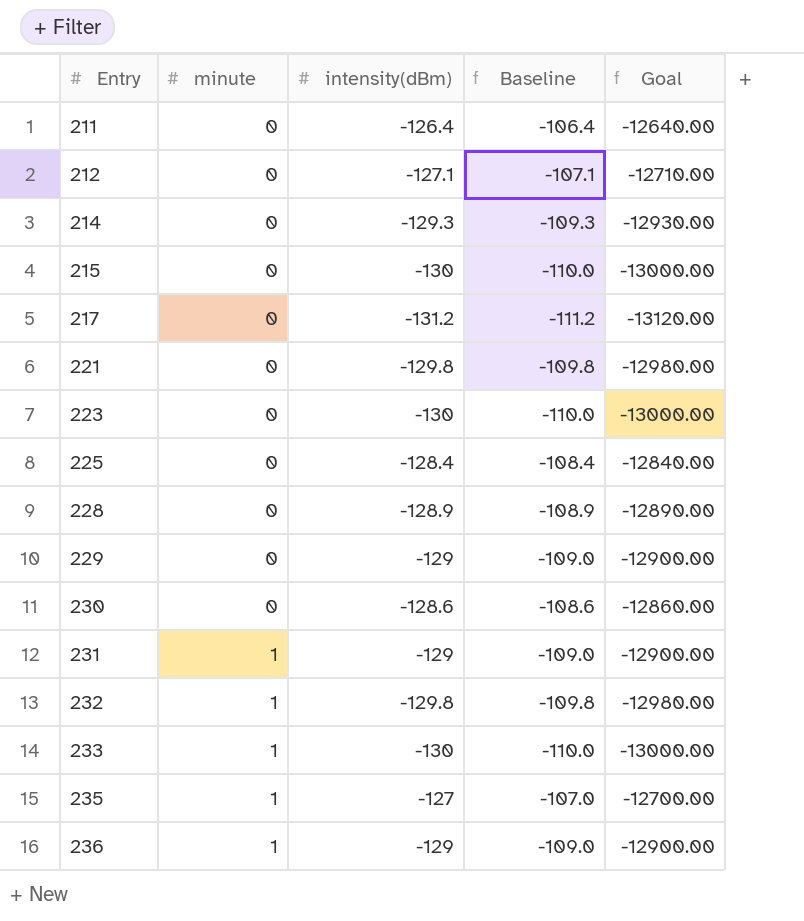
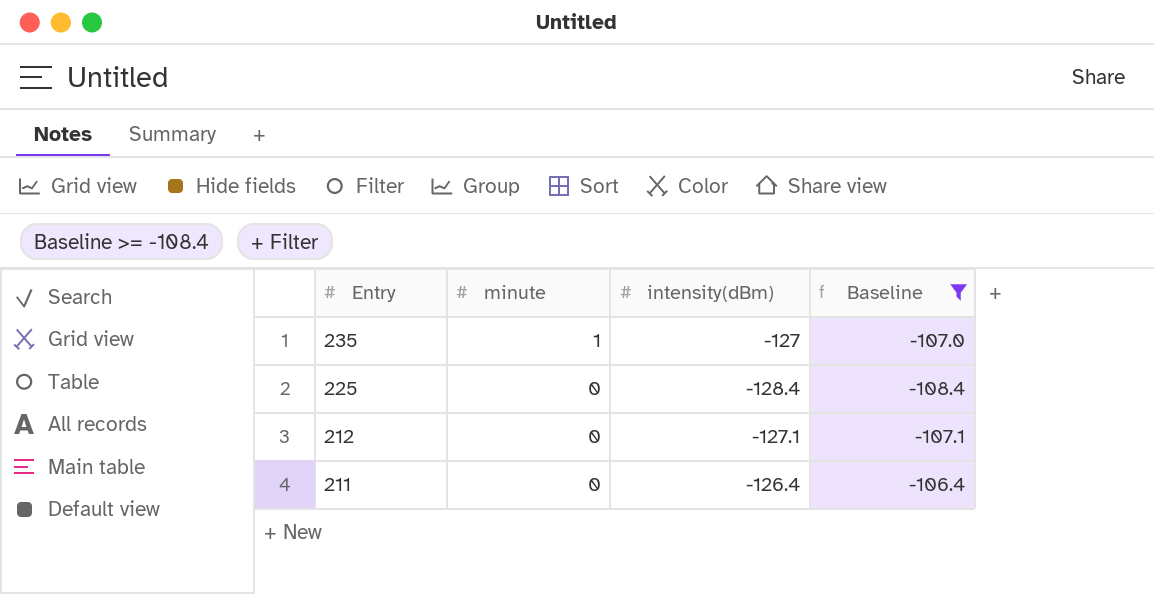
filter: none -> Baseline >= -108.4
row order: Entry ascending -> Entry descending
column Goal | formula: [intensity(dBm)] * 100 -> none

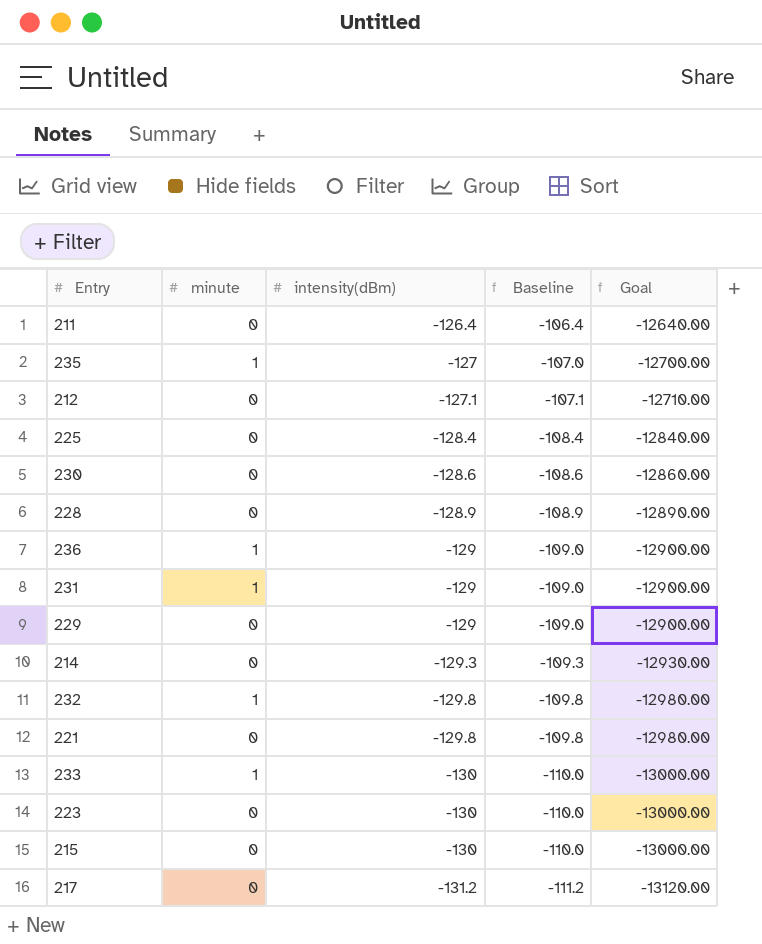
filter: Baseline >= -108.4 -> none
row order: Entry descending -> intensity(dBm) descending
column Goal | formula: none -> [intensity(dBm)] * 100

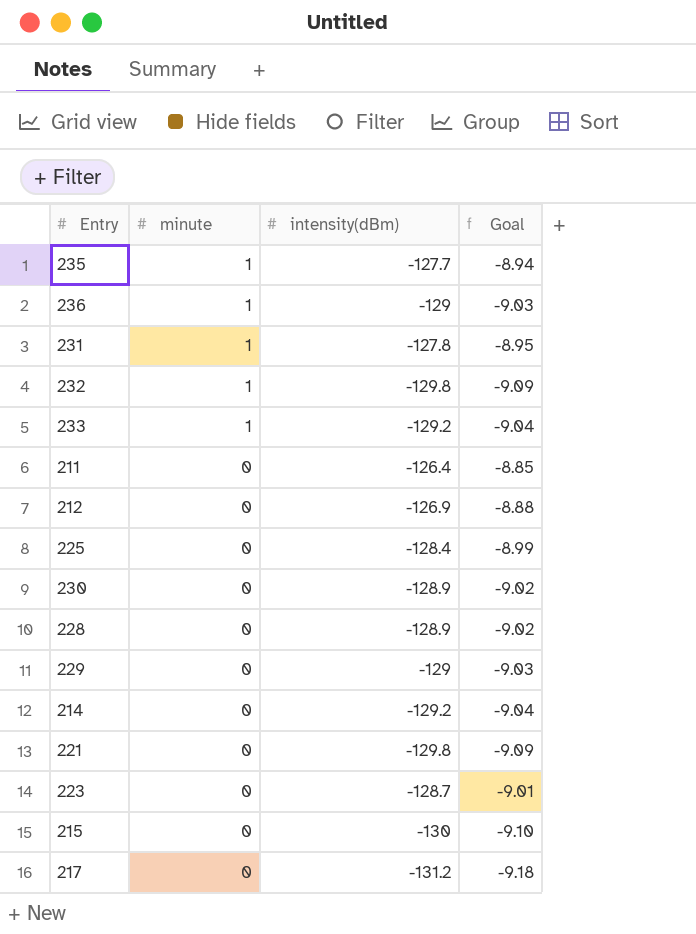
row order: intensity(dBm) descending -> minute descending
column Baseline | formula: [intensity(dBm)] + 20 -> none
column Goal | formula: [intensity(dBm)] * 100 -> [intensity(dBm)] * 0.07
235 | intensity(dBm): -127 -> -127.7
231 | intensity(dBm): -129 -> -127.8
233 | intensity(dBm): -130 -> -129.2
212 | intensity(dBm): -127.1 -> -126.9
230 | intensity(dBm): -128.6 -> -128.9
214 | intensity(dBm): -129.3 -> -129.2
223 | intensity(dBm): -130 -> -128.7

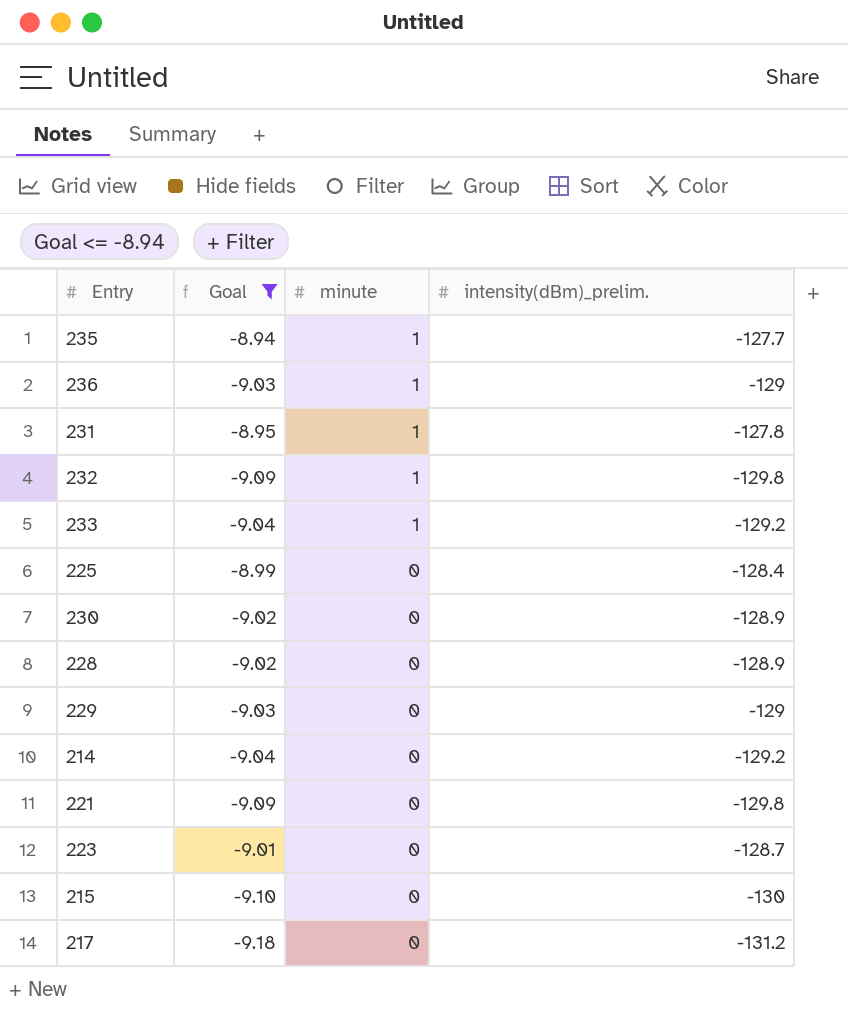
filter: none -> Goal <= -8.94
column Goal | position: 4 -> 2
column name: intensity(dBm) -> intensity(dBm)_prelim.

